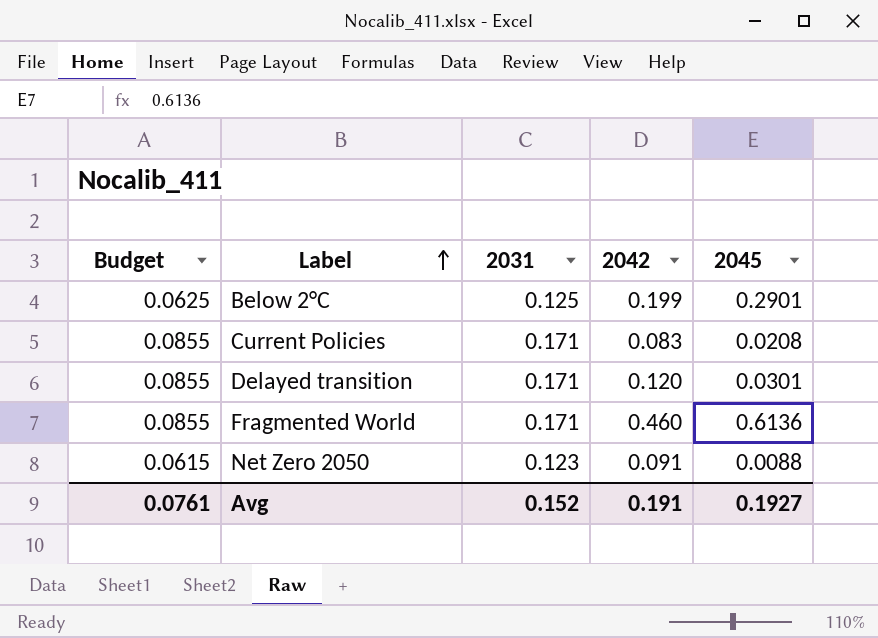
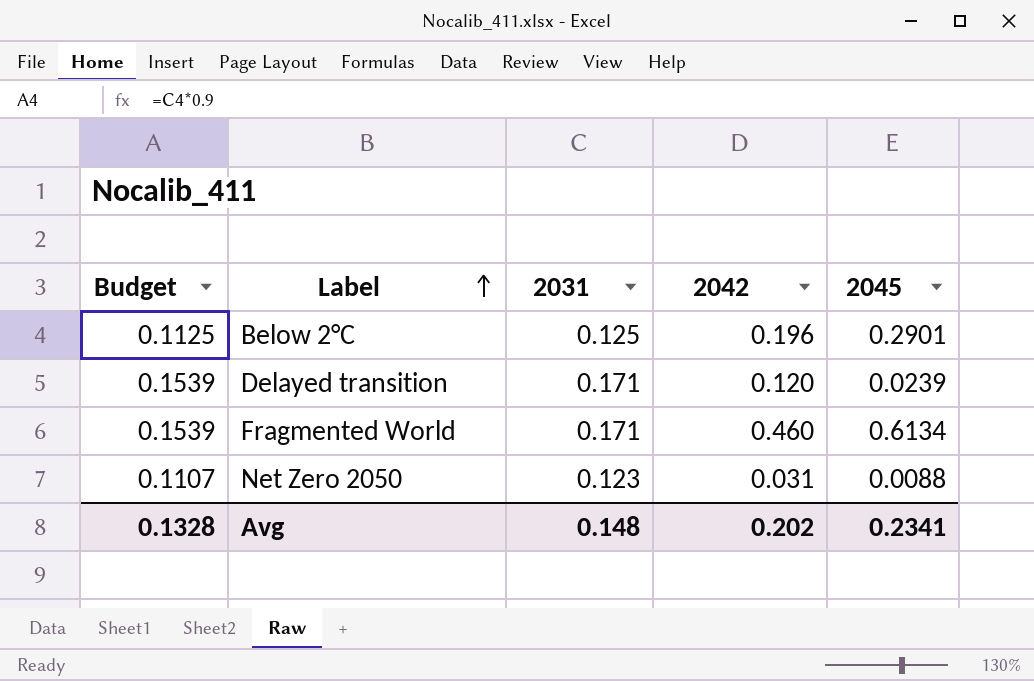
column Budget | formula: [2031] * 0.5 -> [2031] * 0.9
row Current Policies: 0.0855 | 0.171 | 0.083 | 0.0208 -> none
Below 2°C | 2042: 0.199 -> 0.196
Delayed transition | 2045: 0.0301 -> 0.0239
Fragmented World | 2045: 0.6136 -> 0.6134
Net Zero 2050 | 2042: 0.091 -> 0.031
Avg | Budget: 0.0761 -> 0.1328
Avg | 2031: 0.152 -> 0.148
Avg | 2042: 0.191 -> 0.202
Avg | 2045: 0.1927 -> 0.2341

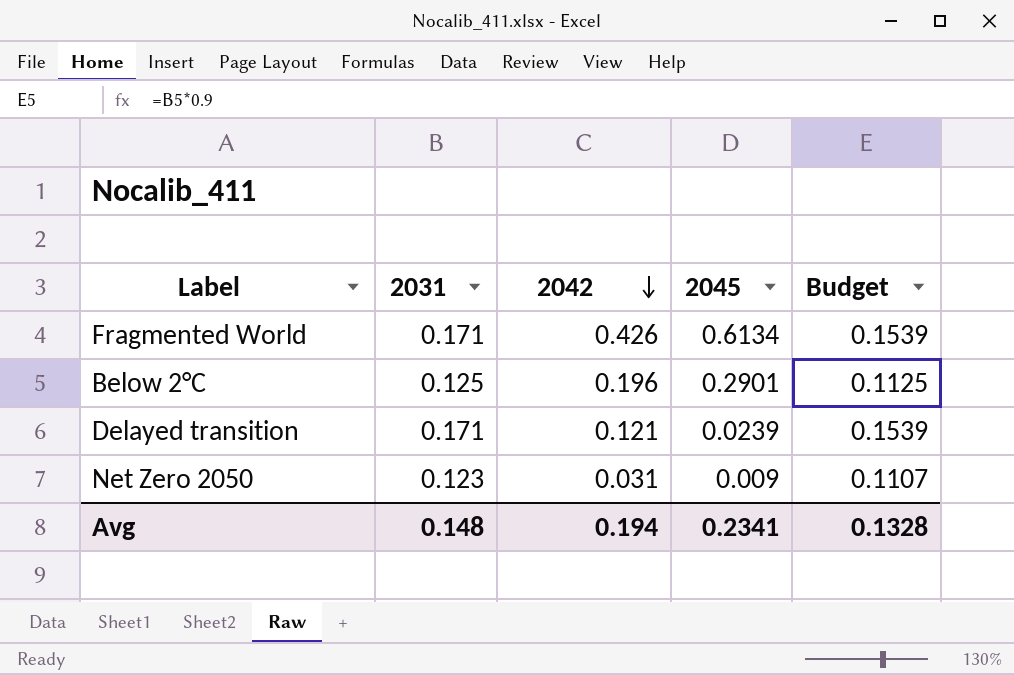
row order: Label ascending -> 2042 descending
column Budget | position: 1 -> 5
Fragmented World | 2042: 0.460 -> 0.426
Delayed transition | 2042: 0.120 -> 0.121
Net Zero 2050 | 2045: 0.0088 -> 0.009
Avg | 2042: 0.202 -> 0.194

